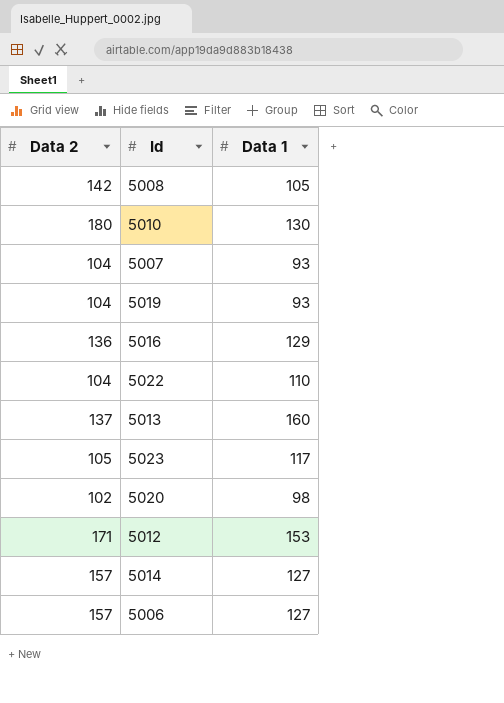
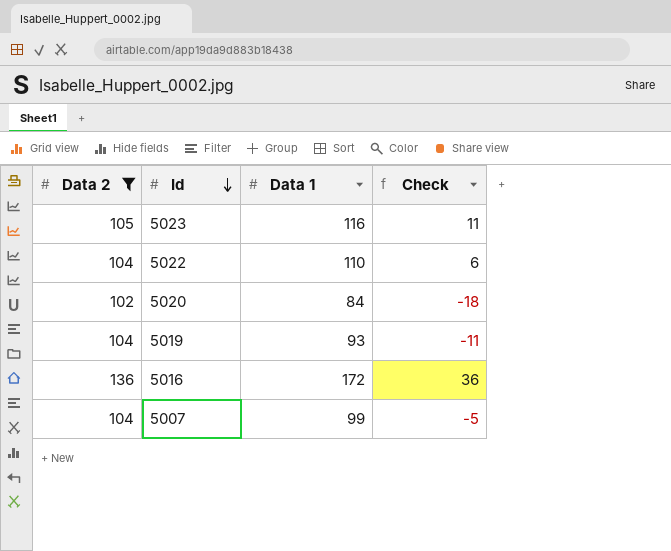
filter: none -> Data 2 <= 136
row order: none -> Id descending
column Check | formula: none -> [Data 1] - [Data 2]
5023 | Data 1: 117 -> 116
5020 | Data 1: 98 -> 84
5016 | Data 1: 129 -> 172
5007 | Data 1: 93 -> 99

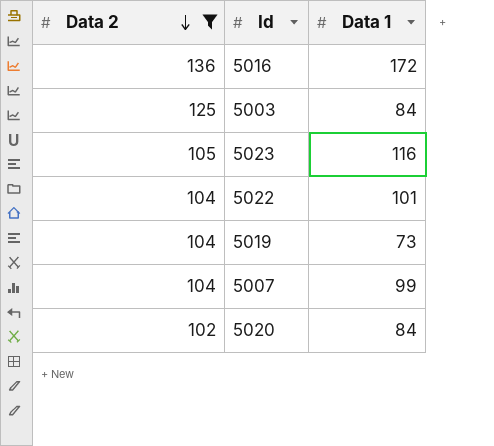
row order: Id descending -> Data 2 descending
column Check | formula: [Data 1] - [Data 2] -> none
row 5003: none -> 125 | 84
5022 | Data 1: 110 -> 101
5019 | Data 1: 93 -> 73

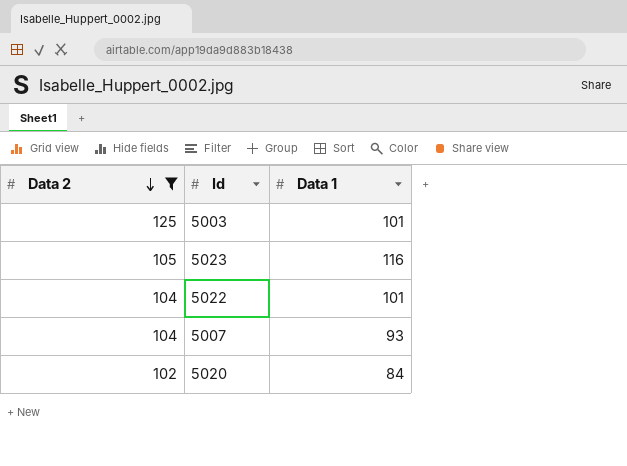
row 5016: 136 | 172 -> none
row 5019: 104 | 73 -> none
5003 | Data 1: 84 -> 101
5007 | Data 1: 99 -> 93

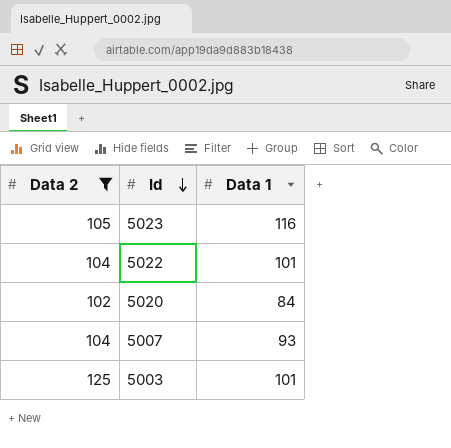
row order: Data 2 descending -> Id descending

